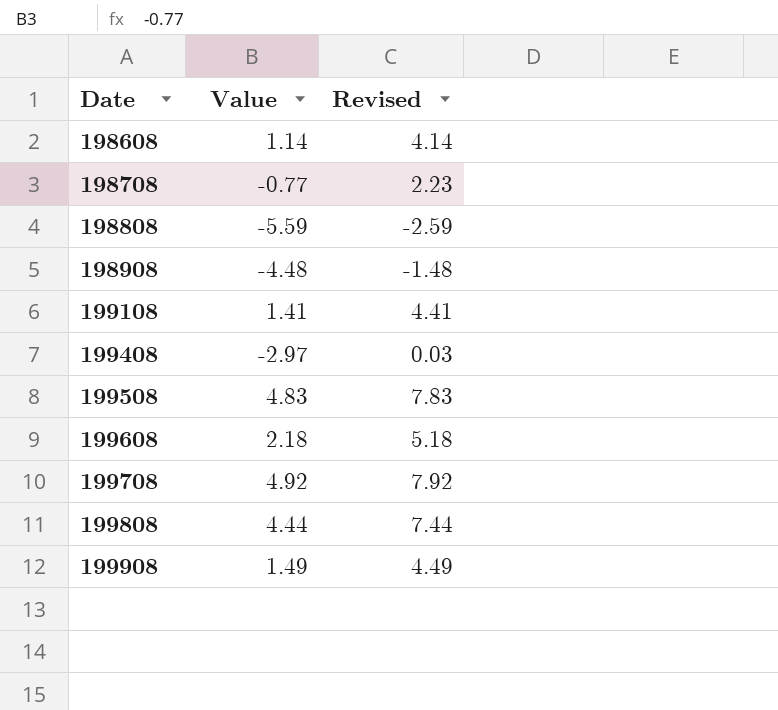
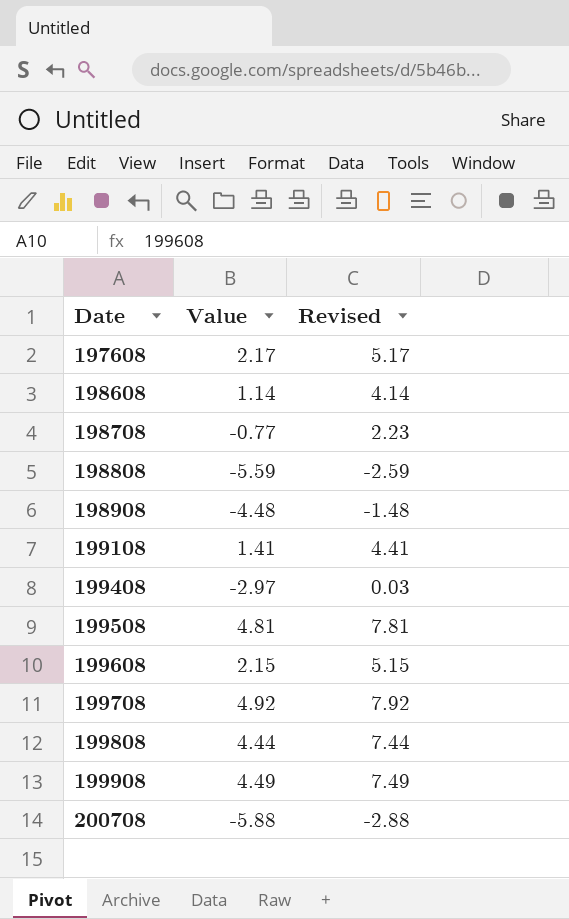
row 197608: none -> 2.17 | 5.17
199508 | Value: 4.83 -> 4.81
199508 | Revised: 7.83 -> 7.81
199608 | Value: 2.18 -> 2.15
199608 | Revised: 5.18 -> 5.15
199908 | Value: 1.49 -> 4.49
199908 | Revised: 4.49 -> 7.49
row 200708: none -> -5.88 | -2.88

